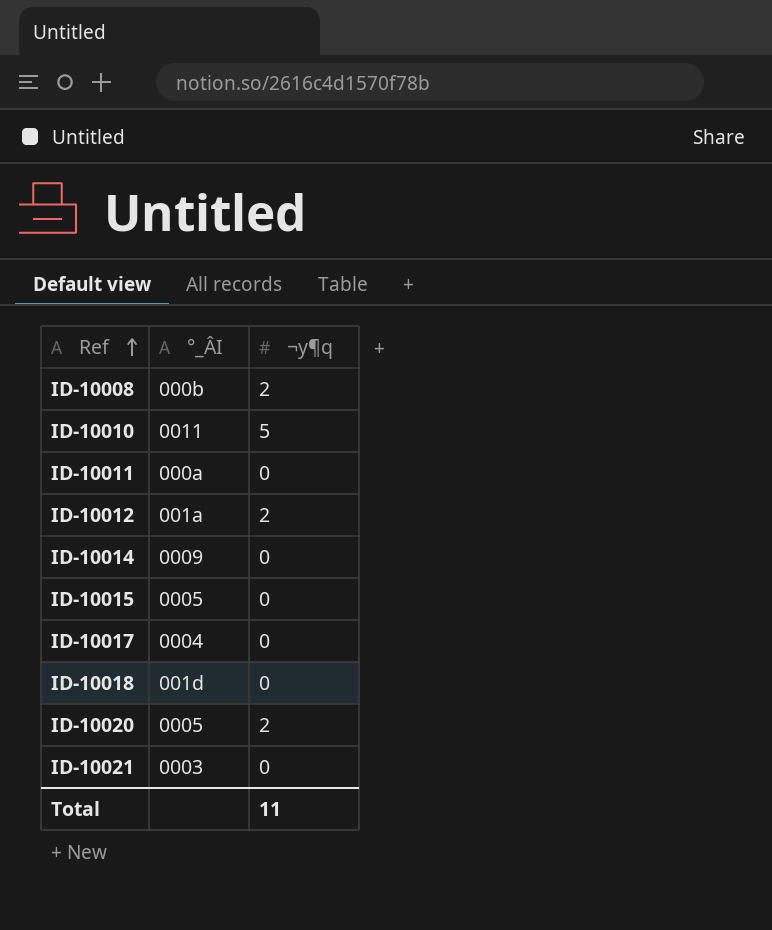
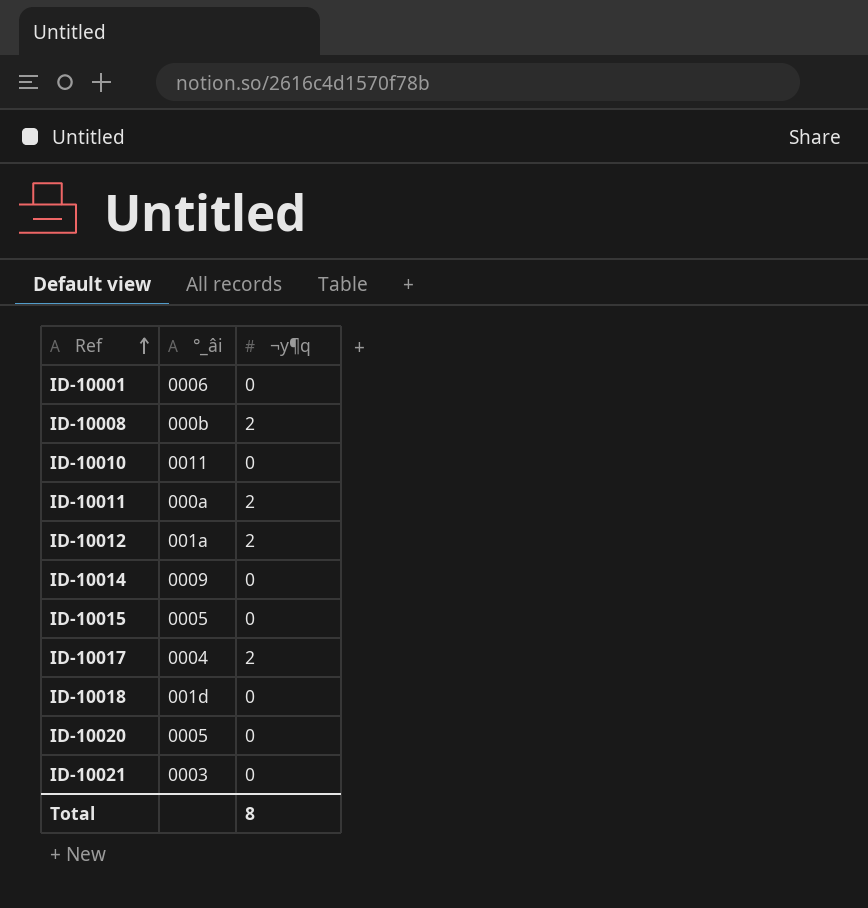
column name: °_ÂI -> °_âi
row ID-10001: none -> 0006 | 0
ID-10010 | ¬y¶q: 5 -> 0
ID-10011 | ¬y¶q: 0 -> 2
ID-10017 | ¬y¶q: 0 -> 2
ID-10020 | ¬y¶q: 2 -> 0
Total | ¬y¶q: 11 -> 8

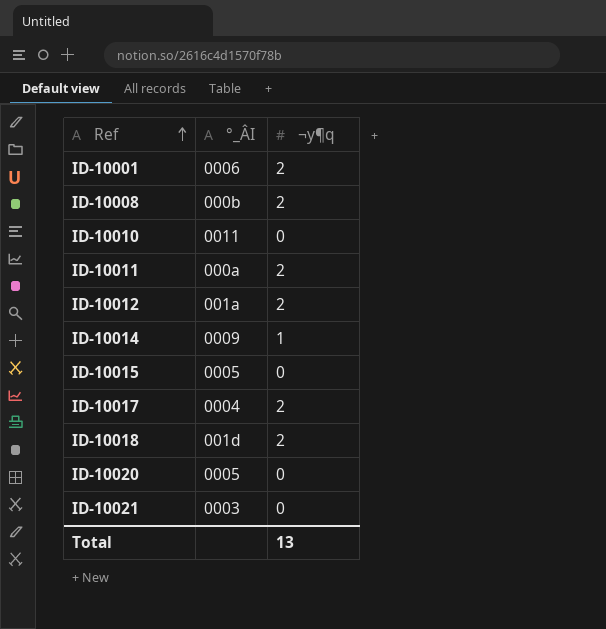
column name: °_âi -> °_ÂI
ID-10001 | ¬y¶q: 0 -> 2
ID-10014 | ¬y¶q: 0 -> 1
ID-10018 | ¬y¶q: 0 -> 2
Total | ¬y¶q: 8 -> 13

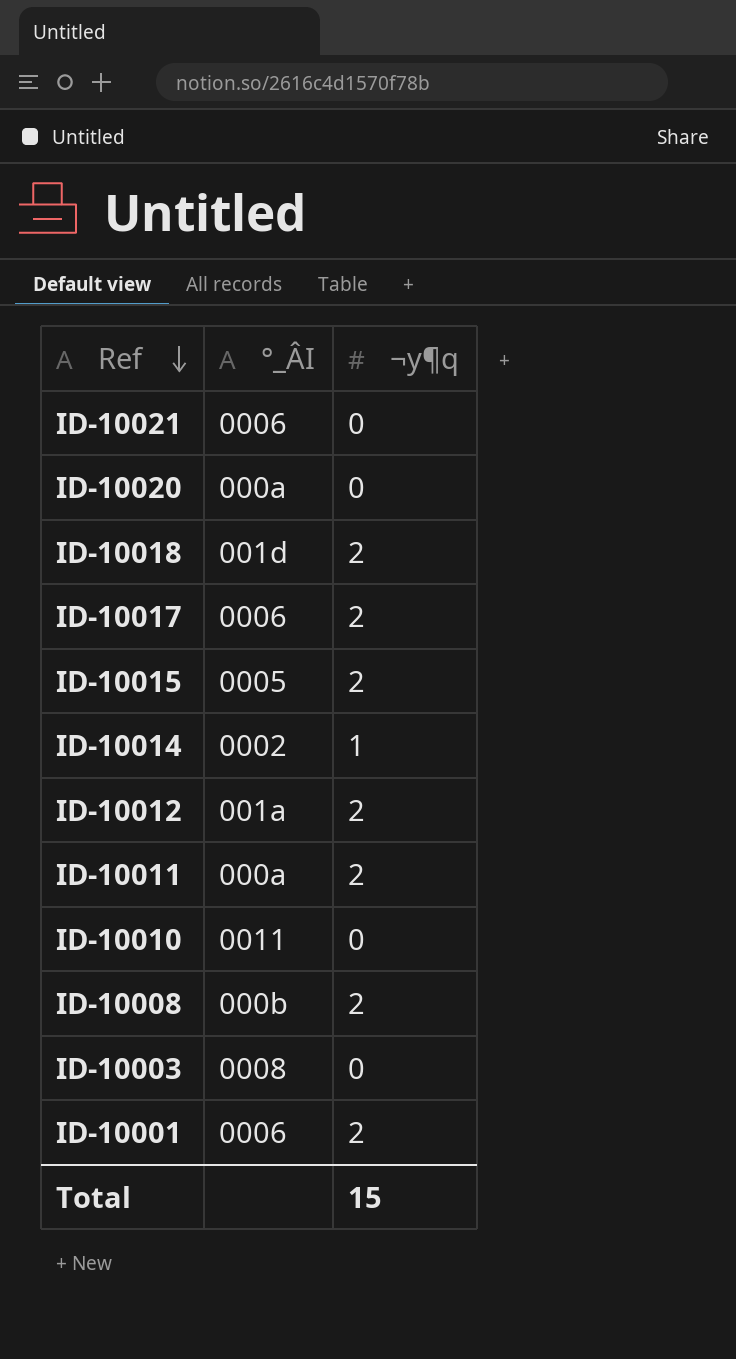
row order: Ref ascending -> Ref descending
ID-10021 | °_ÂI: 0003 -> 0006
ID-10020 | °_ÂI: 0005 -> 000a
ID-10017 | °_ÂI: 0004 -> 0006
ID-10015 | ¬y¶q: 0 -> 2
ID-10014 | °_ÂI: 0009 -> 0002
row ID-10003: none -> 0008 | 0
Total | ¬y¶q: 13 -> 15

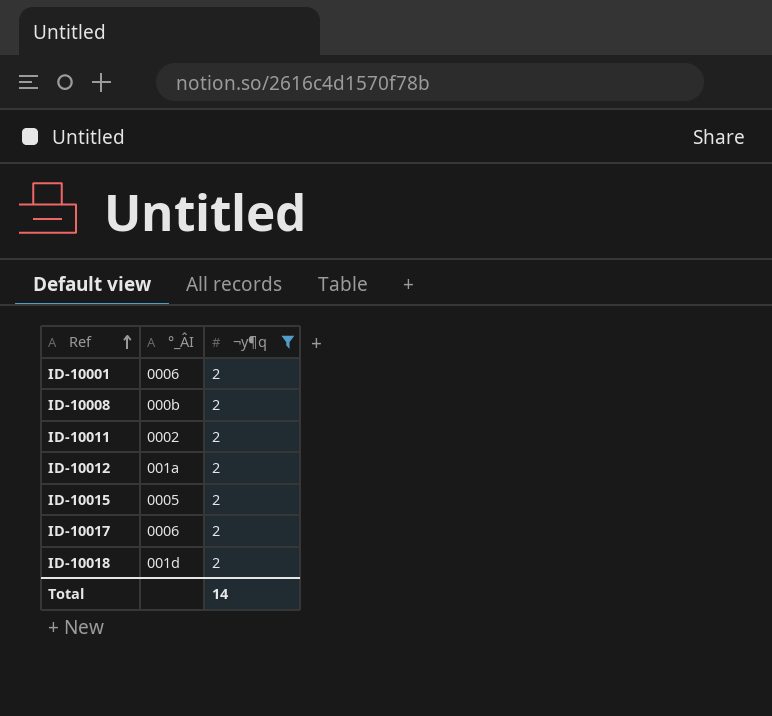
filter: none -> ¬y¶q = 2
row order: Ref descending -> Ref ascending
ID-10011 | °_ÂI: 000a -> 0002
Total | ¬y¶q: 15 -> 14

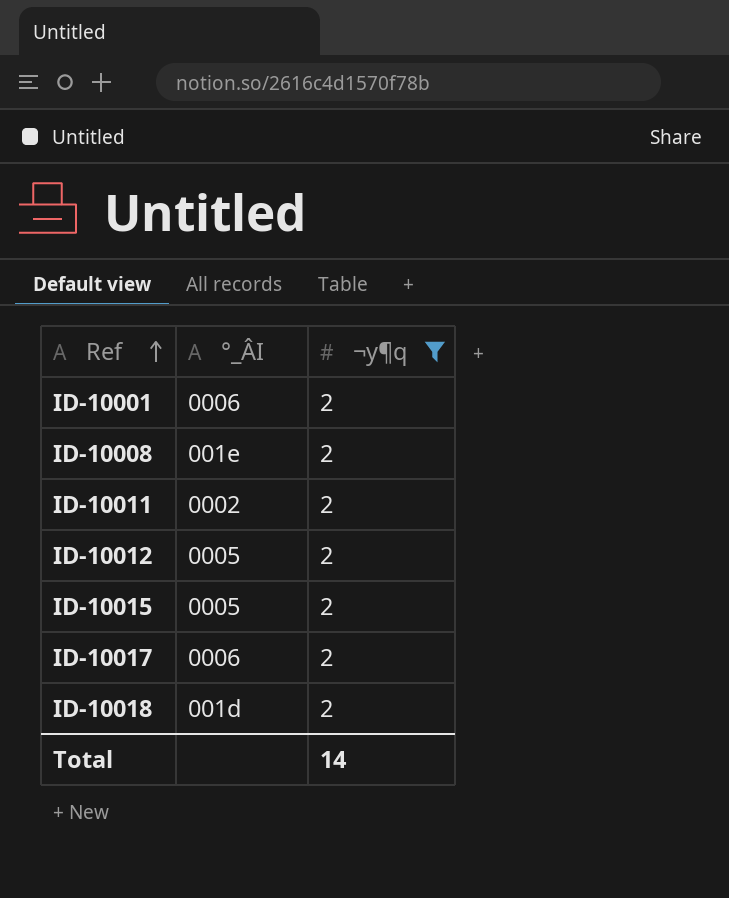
ID-10008 | °_ÂI: 000b -> 001e
ID-10012 | °_ÂI: 001a -> 0005

